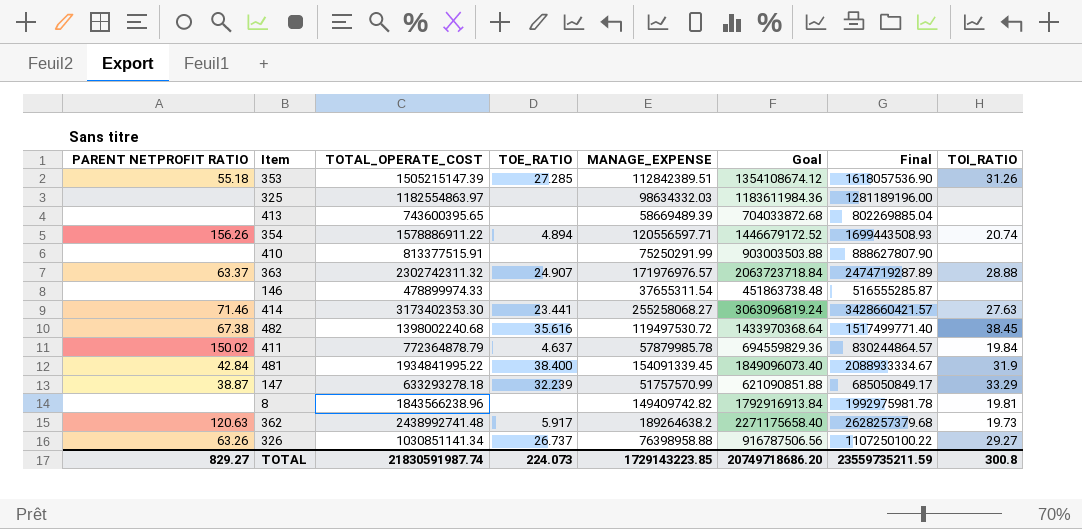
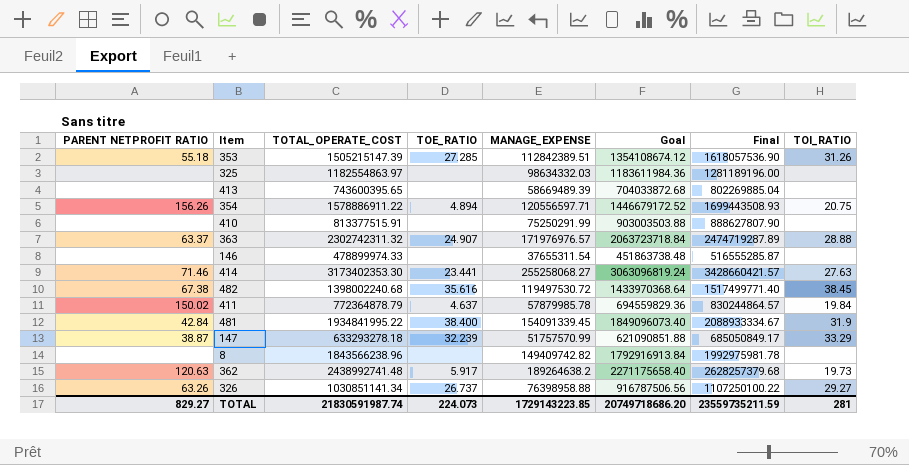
354 | TOI_RATIO: 20.74 -> 20.75
8 | TOI_RATIO: 19.81 -> none
TOTAL | TOI_RATIO: 300.8 -> 281

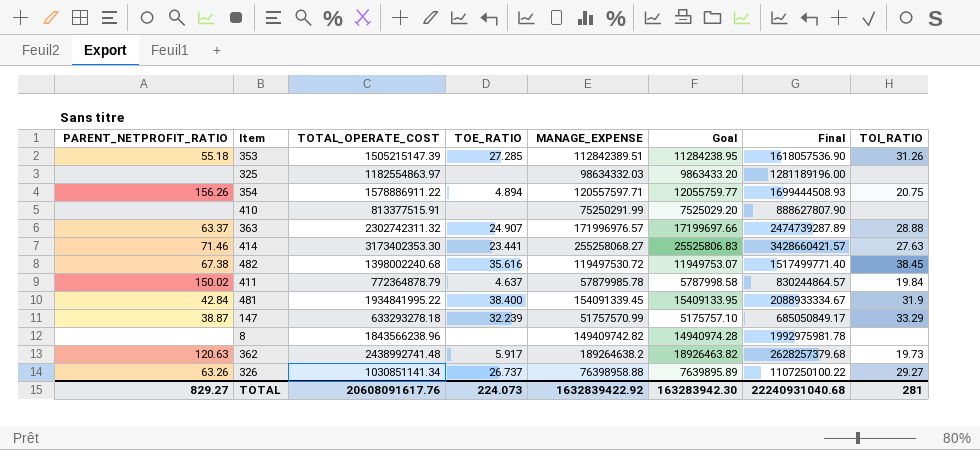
column name: PARENT NETPROFIT RATIO -> PARENT_NETPROFIT_RATIO
column Goal | formula: [MANAGE_EXPENSE] * 12 -> [MANAGE_EXPENSE] * 0.1
row 413: none | 743600395.65 | none | 58669489.39 | 704033872.68 | 802269885.04 | none -> none
row 146: none | 478899974.33 | none | 37655311.54 | 451863738.48 | 516555285.87 | none -> none
354 | MANAGE_EXPENSE: 120556597.71 -> 120557597.71
354 | Final: 1699443508.93 -> 1699444508.93
363 | MANAGE_EXPENSE: 171976976.57 -> 171996976.57
363 | Final: 2474719287.89 -> 2474739287.89
TOTAL | TOTAL_OPERATE_COST: 21830591987.74 -> 20608091617.76
TOTAL | MANAGE_EXPENSE: 1729143223.85 -> 1632839422.92
TOTAL | Goal: 20749718686.20 -> 163283942.30
TOTAL | Final: 23559735211.59 -> 22240931040.68

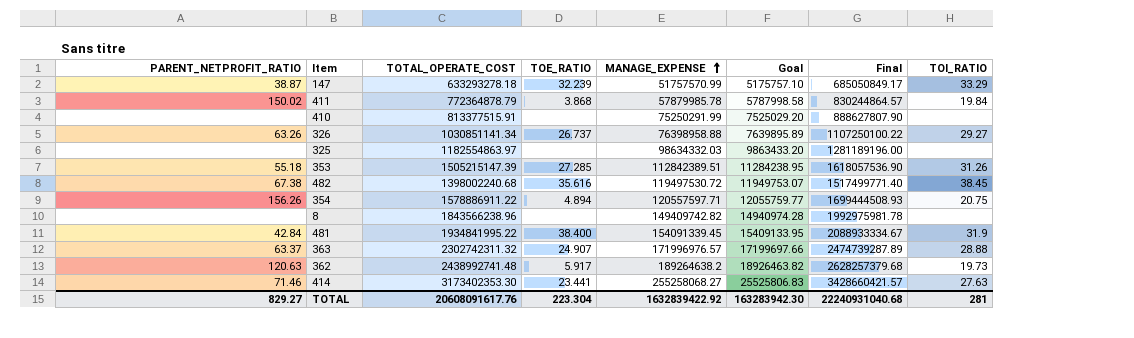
row order: none -> MANAGE_EXPENSE ascending
411 | TOE_RATIO: 4.637 -> 3.868
TOTAL | TOE_RATIO: 224.073 -> 223.304

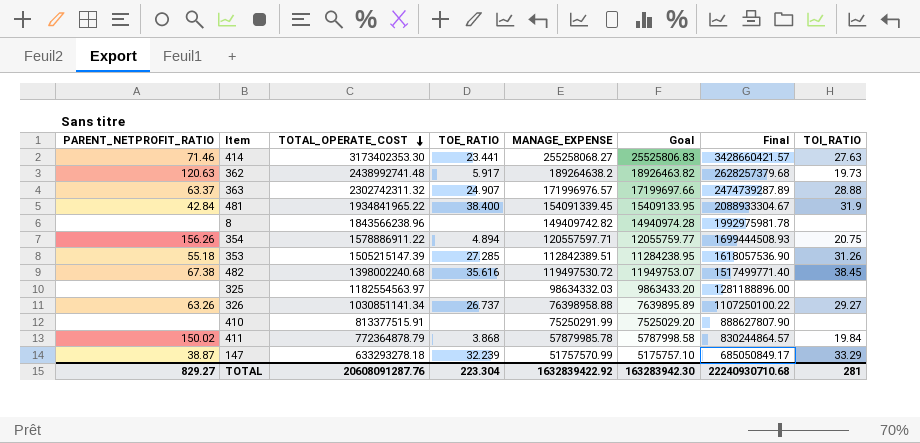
row order: MANAGE_EXPENSE ascending -> TOTAL_OPERATE_COST descending
481 | TOTAL_OPERATE_COST: 1934841995.22 -> 1934841965.22
481 | Final: 2088933334.67 -> 2088933304.67
325 | TOTAL_OPERATE_COST: 1182554863.97 -> 1182554563.97
325 | Final: 1281189196.00 -> 1281188896.00
TOTAL | TOTAL_OPERATE_COST: 20608091617.76 -> 20608091287.76
TOTAL | Final: 22240931040.68 -> 22240930710.68

